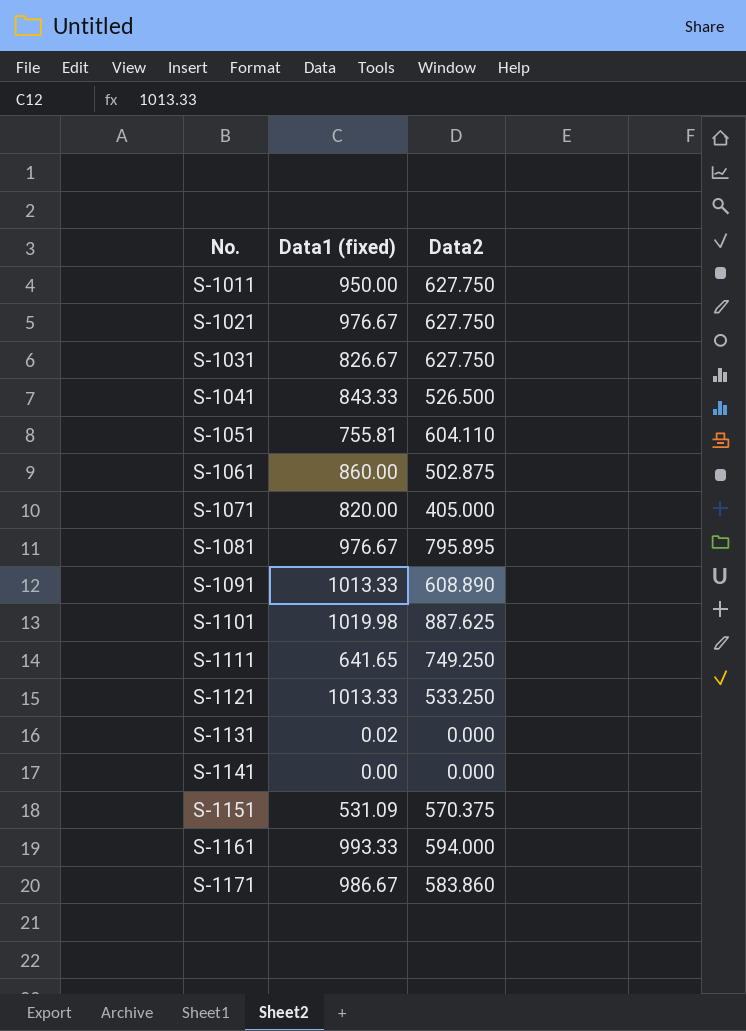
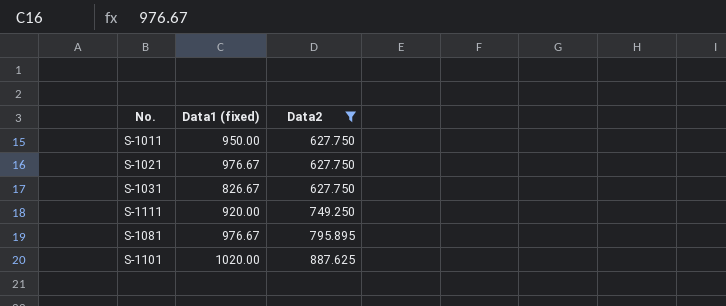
filter: none -> Data2 >= 627.750
row order: No. ascending -> Data2 ascending
S-1111 | Data1 (fixed): 641.65 -> 920.00
S-1101 | Data1 (fixed): 1019.98 -> 1020.00

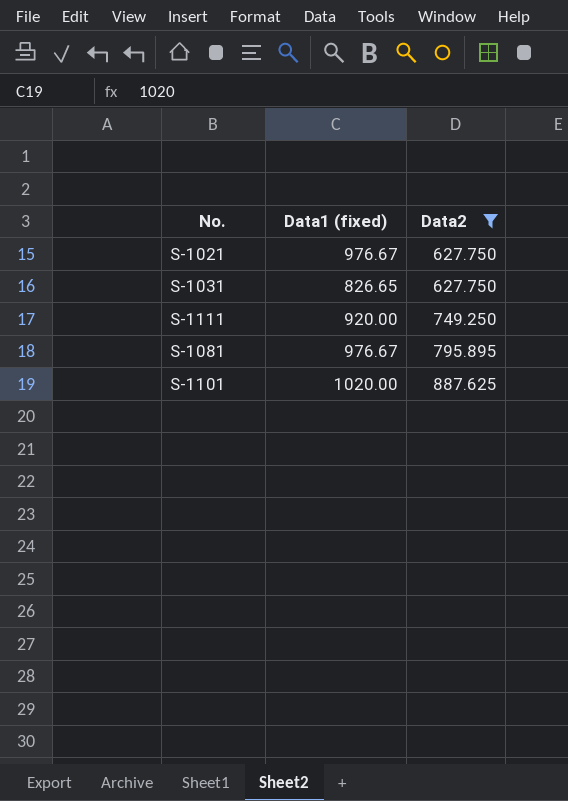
row S-1011: 950.00 | 627.750 -> none
S-1031 | Data1 (fixed): 826.67 -> 826.65

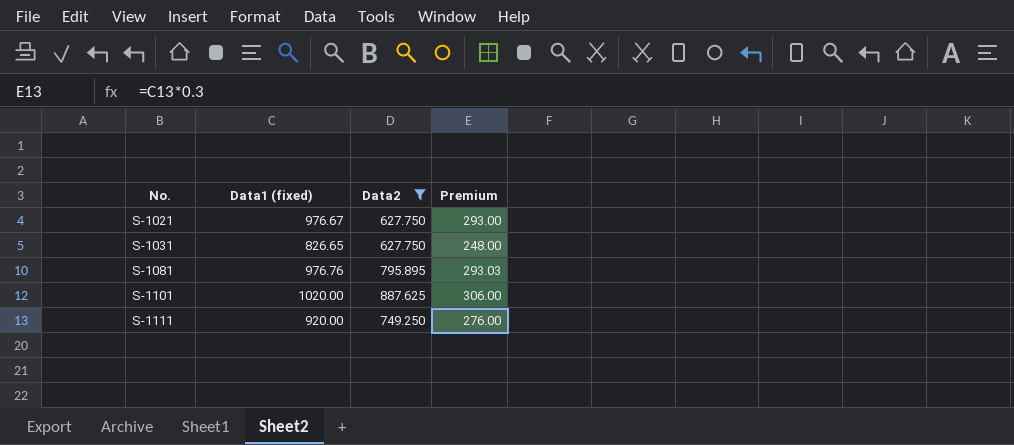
row order: Data2 ascending -> No. ascending
column Premium | formula: none -> [Data1 (fixed)] * 0.3
S-1081 | Data1 (fixed): 976.67 -> 976.76

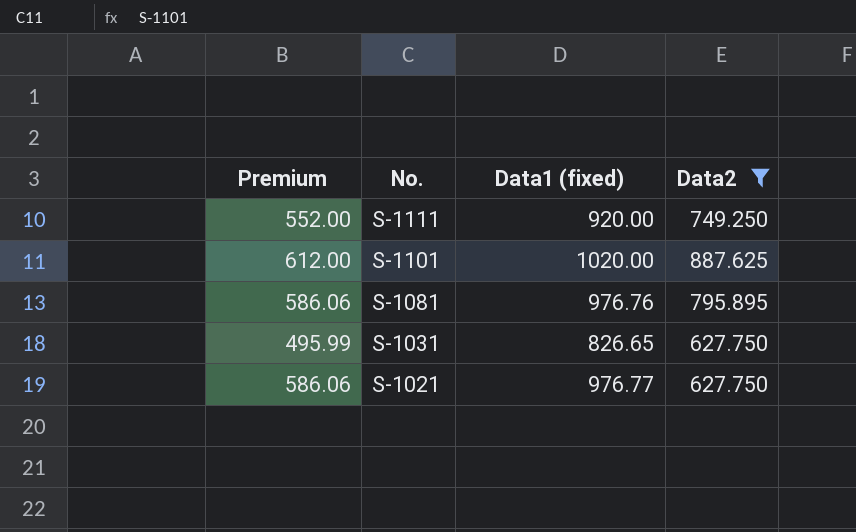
row order: No. ascending -> No. descending
column Premium | formula: [Data1 (fixed)] * 0.3 -> [Data1 (fixed)] * 0.6
column Premium | position: 4 -> 1
S-1021 | Data1 (fixed): 976.67 -> 976.77

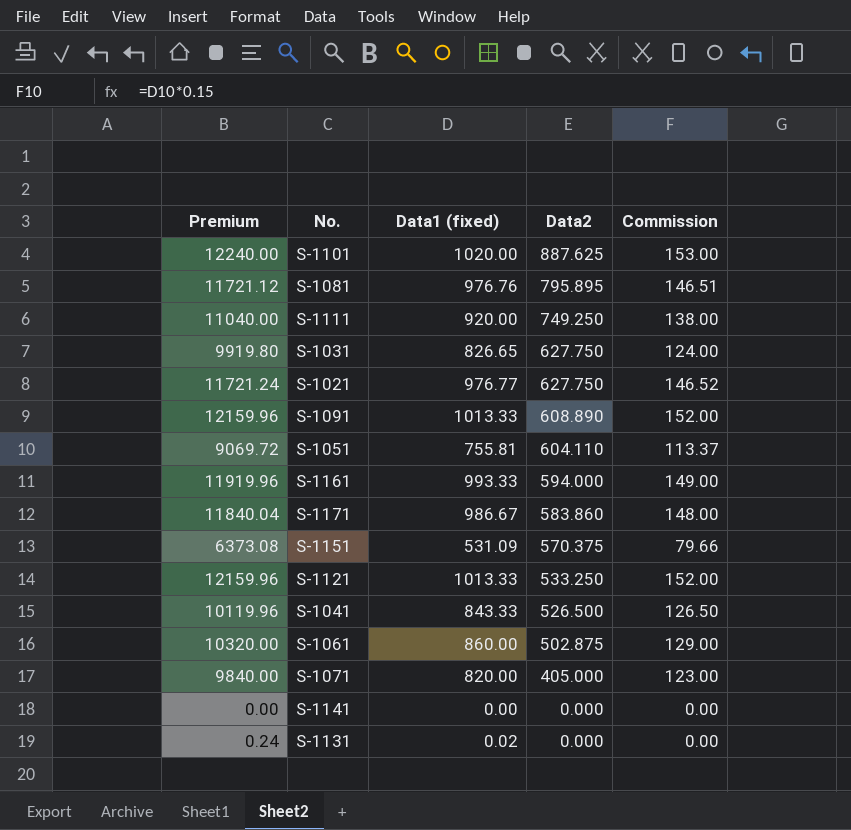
filter: Data2 >= 627.750 -> none
row order: No. descending -> Data2 descending
column Premium | formula: [Data1 (fixed)] * 0.6 -> [Data1 (fixed)] * 12
column Commission | formula: none -> [Data1 (fixed)] * 0.15

